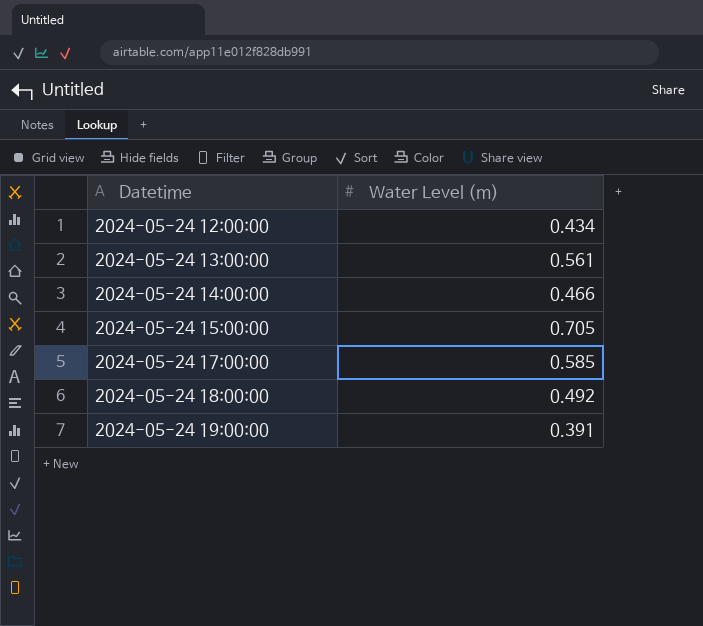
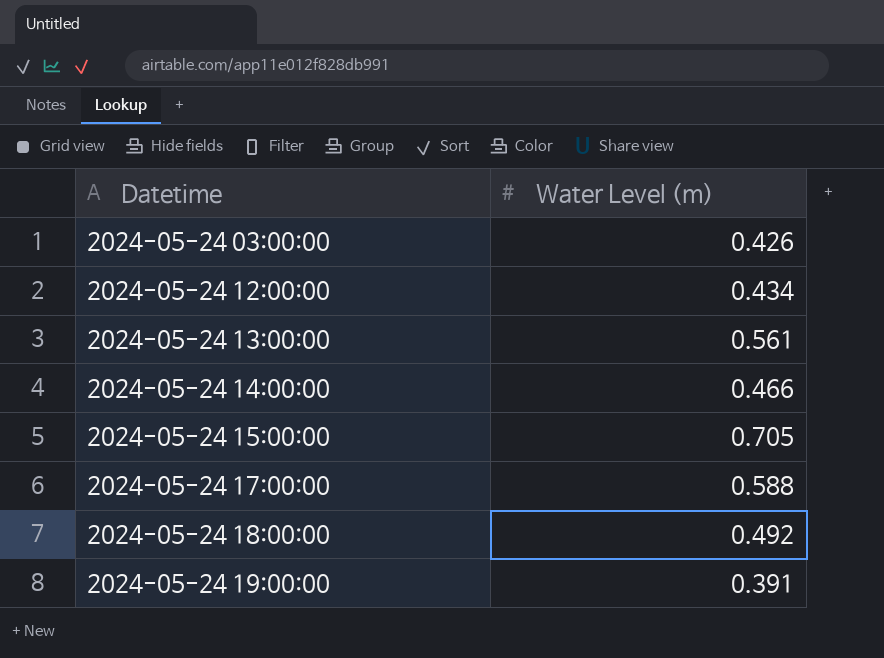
row 2024-05-24 03:00:00: none -> 0.426
2024-05-24 17:00:00 | Water Level (m): 0.585 -> 0.588

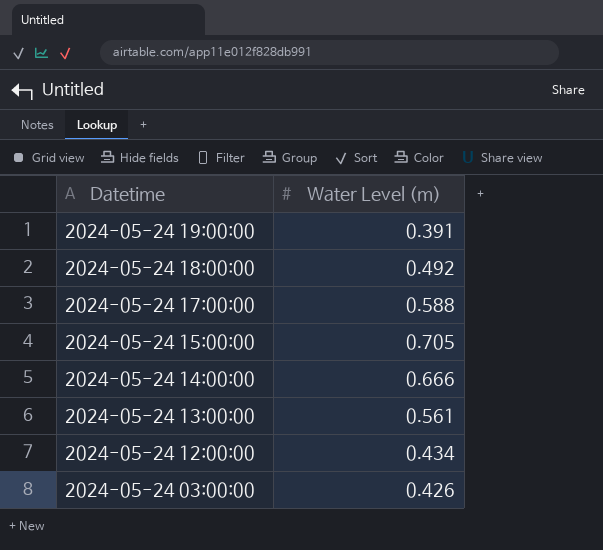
row order: Datetime ascending -> Datetime descending
2024-05-24 14:00:00 | Water Level (m): 0.466 -> 0.666

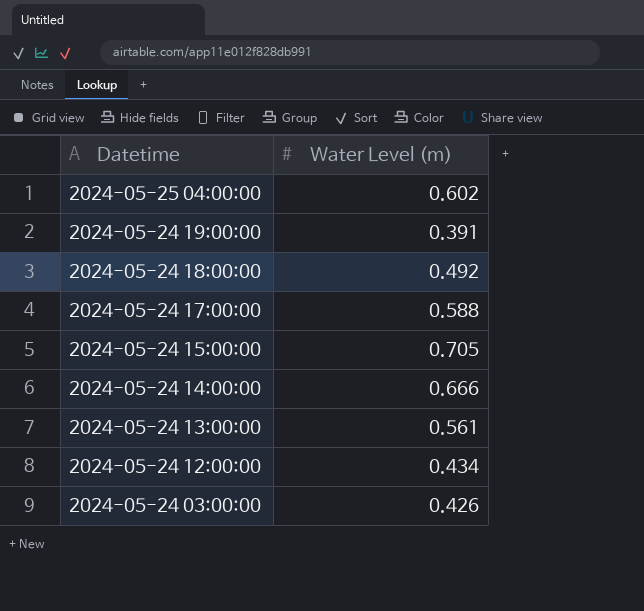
row 2024-05-25 04:00:00: none -> 0.602

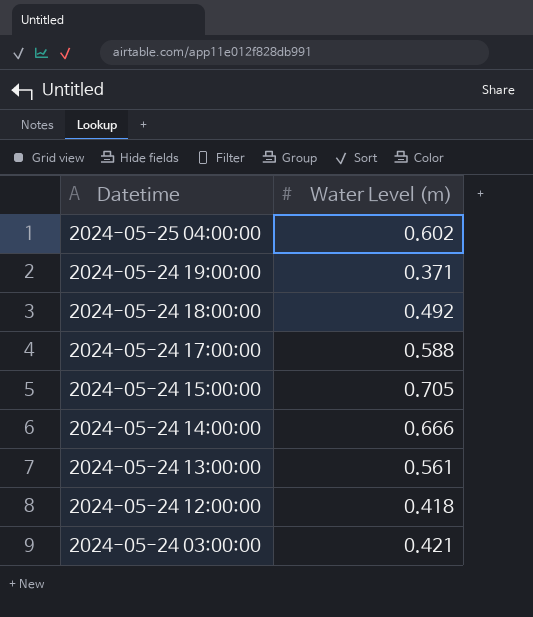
2024-05-24 19:00:00 | Water Level (m): 0.391 -> 0.371
2024-05-24 12:00:00 | Water Level (m): 0.434 -> 0.418
2024-05-24 03:00:00 | Water Level (m): 0.426 -> 0.421

